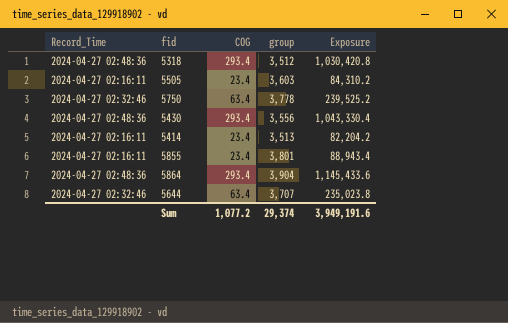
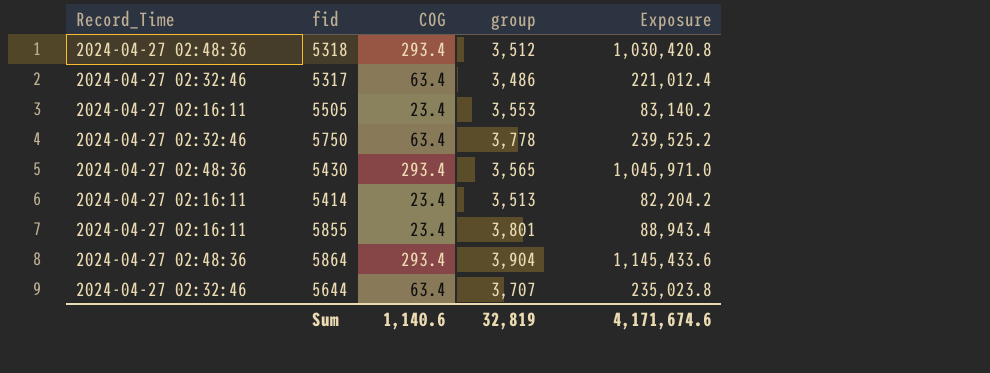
row 5317: none -> 2024-04-27 02:32:46 | 63.4 | 3,486 | 221,012.4
5505 | group: 3,603 -> 3,553
5505 | Exposure: 84,310.2 -> 83,140.2
5430 | group: 3,556 -> 3,565
5430 | Exposure: 1,043,330.4 -> 1,045,971.0
Sum | COG: 1,077.2 -> 1,140.6
Sum | group: 29,374 -> 32,819
Sum | Exposure: 3,949,191.6 -> 4,171,674.6

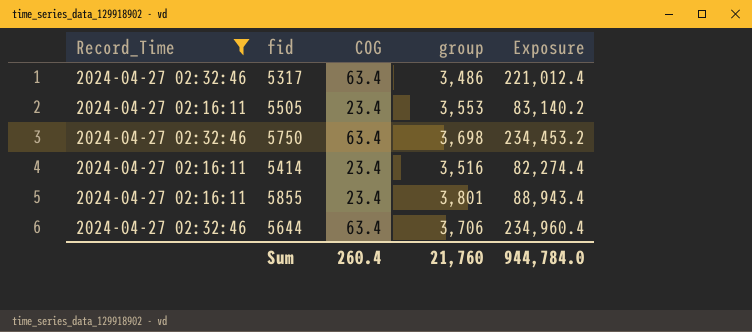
filter: none -> Record_Time != 2024-04-27 02:48:36
5750 | group: 3,778 -> 3,698
5750 | Exposure: 239,525.2 -> 234,453.2
5414 | group: 3,513 -> 3,516
5414 | Exposure: 82,204.2 -> 82,274.4
5644 | group: 3,707 -> 3,706
5644 | Exposure: 235,023.8 -> 234,960.4
Sum | COG: 1,140.6 -> 260.4
Sum | group: 32,819 -> 21,760
Sum | Exposure: 4,171,674.6 -> 944,784.0

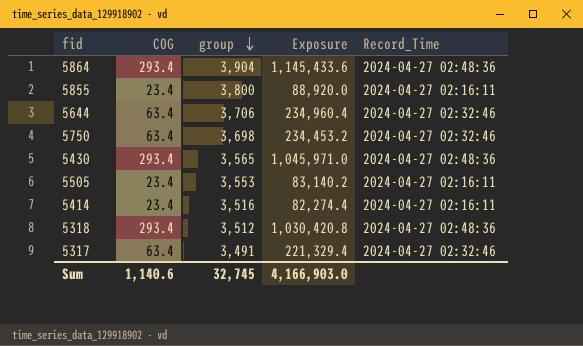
filter: Record_Time != 2024-04-27 02:48:36 -> none
row order: none -> group descending
column Record_Time | position: 1 -> 5
5855 | group: 3,801 -> 3,800
5855 | Exposure: 88,943.4 -> 88,920.0
5317 | group: 3,486 -> 3,491
5317 | Exposure: 221,012.4 -> 221,329.4
Sum | COG: 260.4 -> 1,140.6
Sum | group: 21,760 -> 32,745
Sum | Exposure: 944,784.0 -> 4,166,903.0

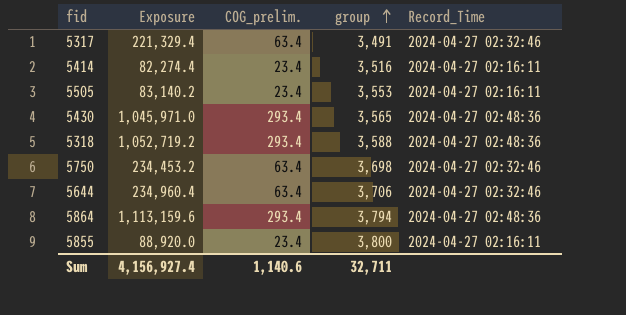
row order: group descending -> group ascending
column Exposure | position: 4 -> 2
column name: COG -> COG_prelim.
5318 | Exposure: 1,030,420.8 -> 1,052,719.2
5318 | group: 3,512 -> 3,588
5864 | Exposure: 1,145,433.6 -> 1,113,159.6
5864 | group: 3,904 -> 3,794
Sum | Exposure: 4,166,903.0 -> 4,156,927.4
Sum | group: 32,745 -> 32,711

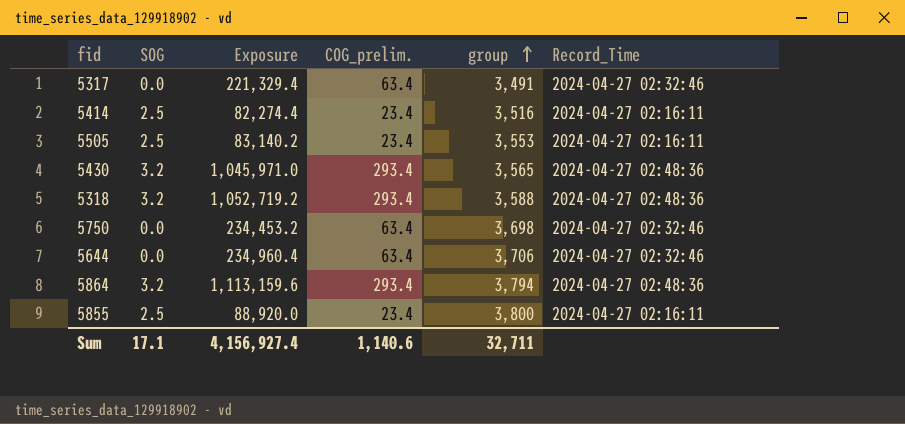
column SOG | position: none -> 2

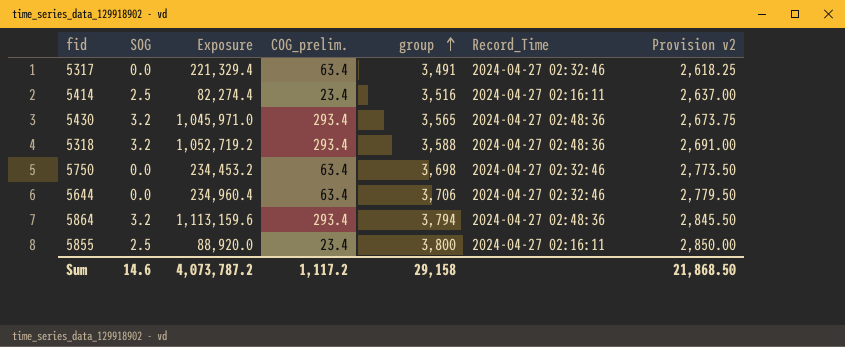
column Provision v2 | formula: none -> [group] * 0.75
row 5505: 2.5 | 83,140.2 | 23.4 | 3,553 | 2024-04-27 02:16:11 -> none
Sum | SOG: 17.1 -> 14.6
Sum | Exposure: 4,156,927.4 -> 4,073,787.2
Sum | COG_prelim.: 1,140.6 -> 1,117.2
Sum | group: 32,711 -> 29,158

